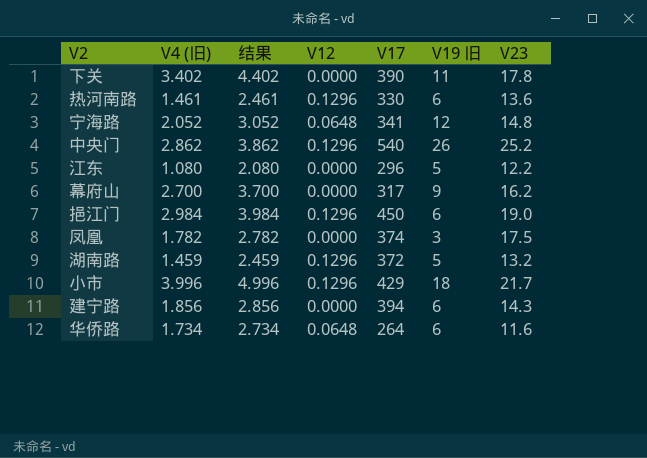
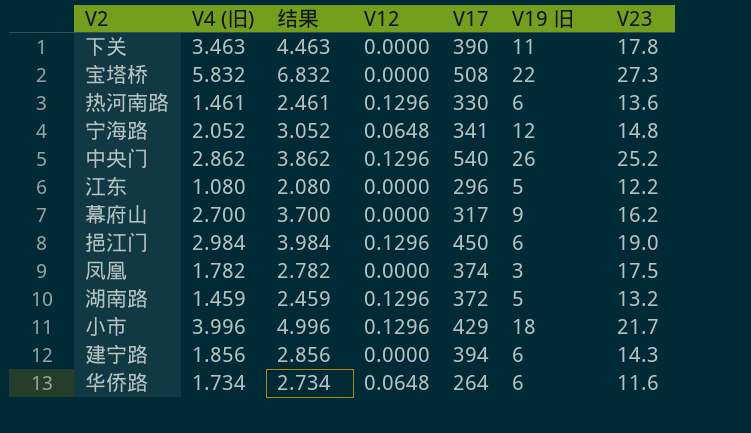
下关 | V4 (旧): 3.402 -> 3.463
下关 | 结果: 4.402 -> 4.463
row 宝塔桥: none -> 5.832 | 6.832 | 0.0000 | 508 | 22 | 27.3

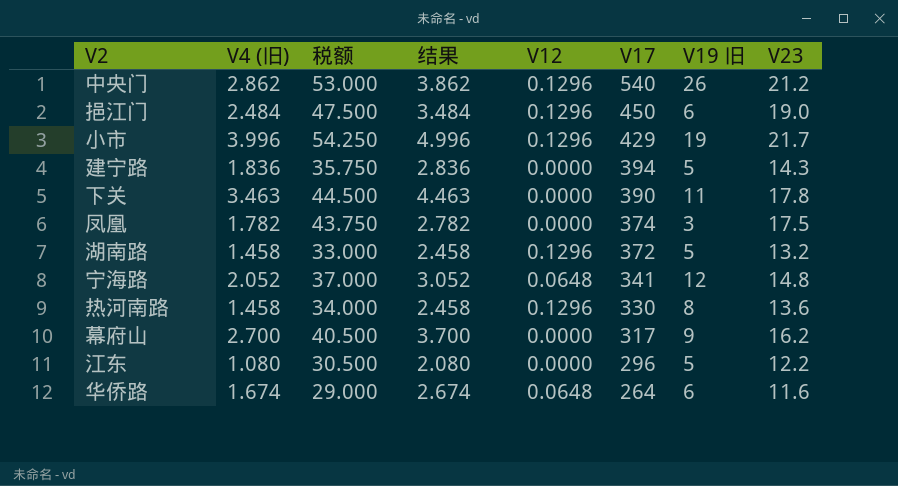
row order: none -> V17 descending
column 税额 | formula: none -> [V23] * 2.5
row 宝塔桥: 5.832 | 6.832 | 0.0000 | 508 | 22 | 27.3 -> none
中央门 | V23: 25.2 -> 21.2
挹江门 | V4 (旧): 2.984 -> 2.484
挹江门 | 结果: 3.984 -> 3.484
小市 | V19 旧: 18 -> 19
建宁路 | V4 (旧): 1.856 -> 1.836
建宁路 | 结果: 2.856 -> 2.836
建宁路 | V19 旧: 6 -> 5
湖南路 | V4 (旧): 1.459 -> 1.458
湖南路 | 结果: 2.459 -> 2.458
热河南路 | V4 (旧): 1.461 -> 1.458
热河南路 | 结果: 2.461 -> 2.458
热河南路 | V19 旧: 6 -> 8
华侨路 | V4 (旧): 1.734 -> 1.674
华侨路 | 结果: 2.734 -> 2.674

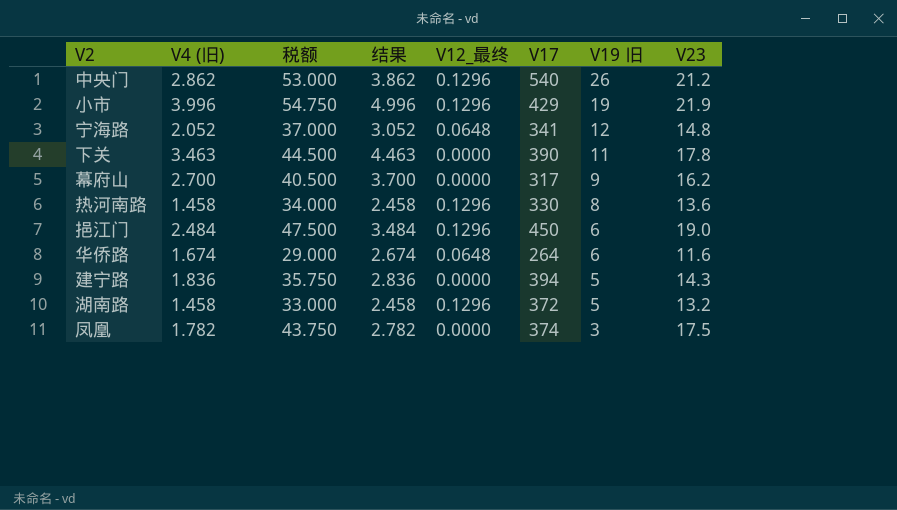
row order: V17 descending -> V19 旧 descending
column name: V12 -> V12_最终
row 江东: 1.080 | 30.500 | 2.080 | 0.0000 | 296 | 5 | 12.2 -> none
小市 | 税额: 54.250 -> 54.750
小市 | V23: 21.7 -> 21.9

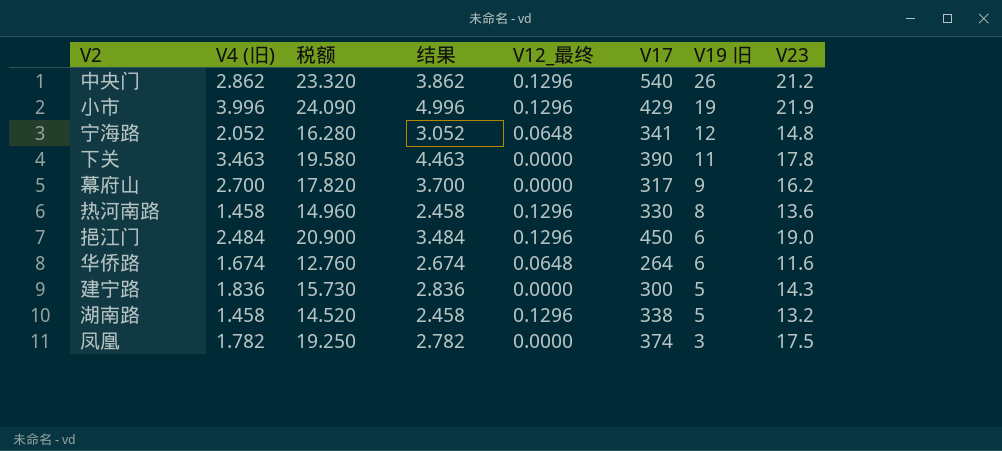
column 税额 | formula: [V23] * 2.5 -> [V23] * 1.1
建宁路 | V17: 394 -> 300
湖南路 | V17: 372 -> 338

